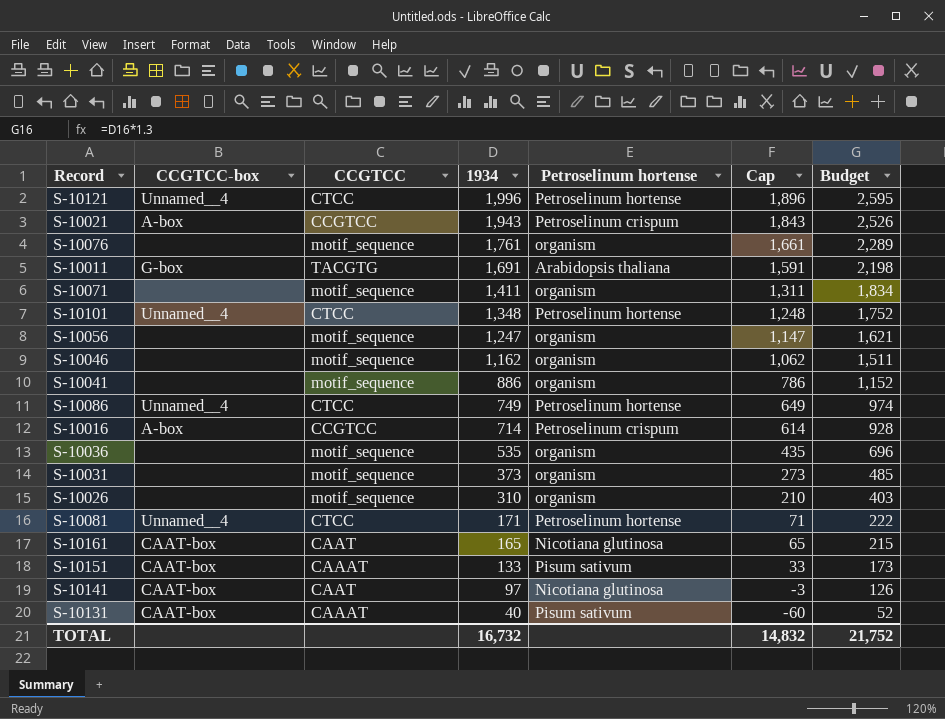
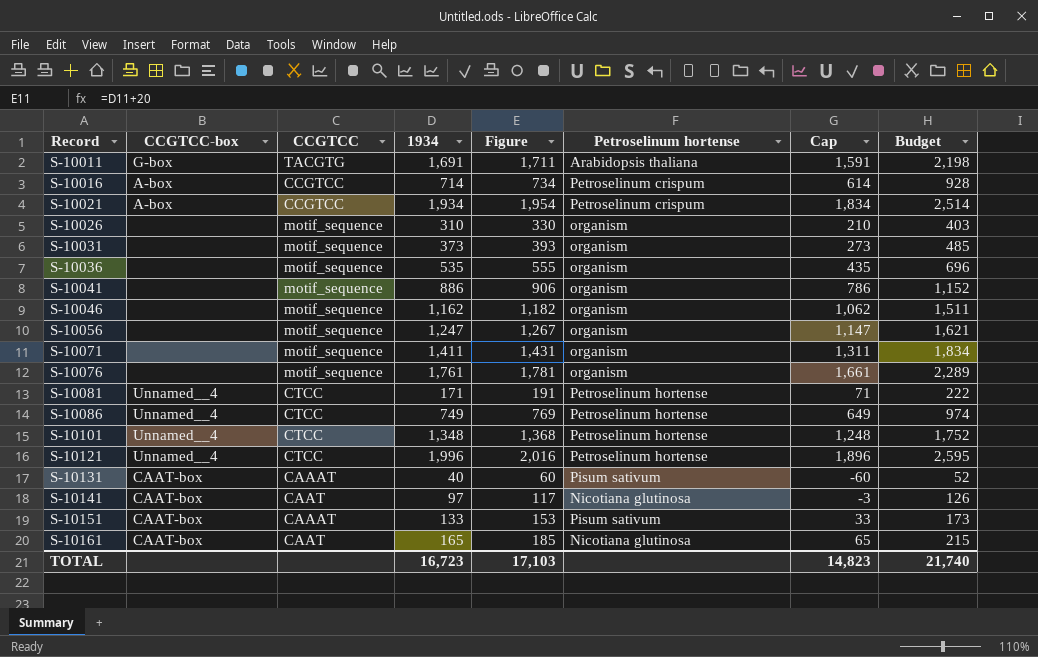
row order: 1934 descending -> Record ascending
column Figure | formula: none -> [1934] + 20
S-10021 | 1934: 1,943 -> 1,934
S-10021 | Cap: 1,843 -> 1,834
S-10021 | Budget: 2,526 -> 2,514
TOTAL | 1934: 16,732 -> 16,723
TOTAL | Cap: 14,832 -> 14,823
TOTAL | Budget: 21,752 -> 21,740

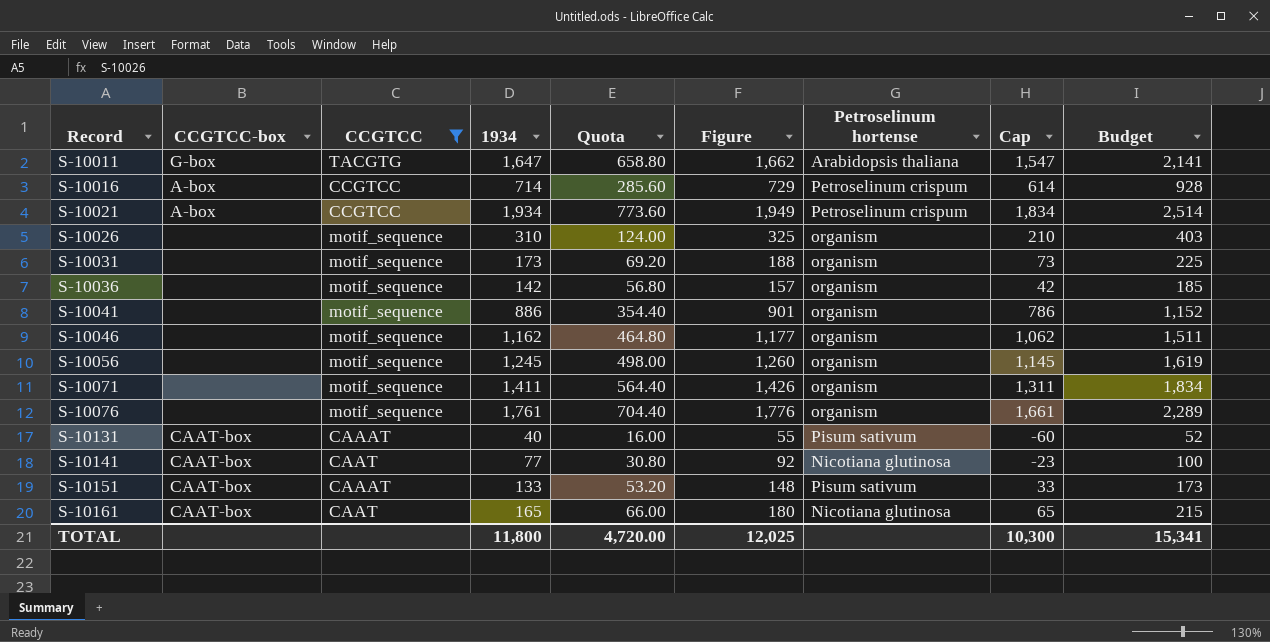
filter: none -> CCGTCC != CTCC
column Quota | formula: none -> [1934] * 0.4
column Figure | formula: [1934] + 20 -> [1934] + 15
S-10011 | 1934: 1,691 -> 1,647
S-10011 | Cap: 1,591 -> 1,547
S-10011 | Budget: 2,198 -> 2,141
S-10031 | 1934: 373 -> 173
S-10031 | Cap: 273 -> 73
S-10031 | Budget: 485 -> 225
S-10036 | 1934: 535 -> 142
S-10036 | Cap: 435 -> 42
S-10036 | Budget: 696 -> 185
S-10056 | 1934: 1,247 -> 1,245
S-10056 | Cap: 1,147 -> 1,145
S-10056 | Budget: 1,621 -> 1,619
S-10141 | 1934: 97 -> 77
S-10141 | Cap: -3 -> -23
S-10141 | Budget: 126 -> 100
TOTAL | 1934: 16,723 -> 11,800
TOTAL | Figure: 17,103 -> 12,025
TOTAL | Cap: 14,823 -> 10,300
TOTAL | Budget: 21,740 -> 15,341

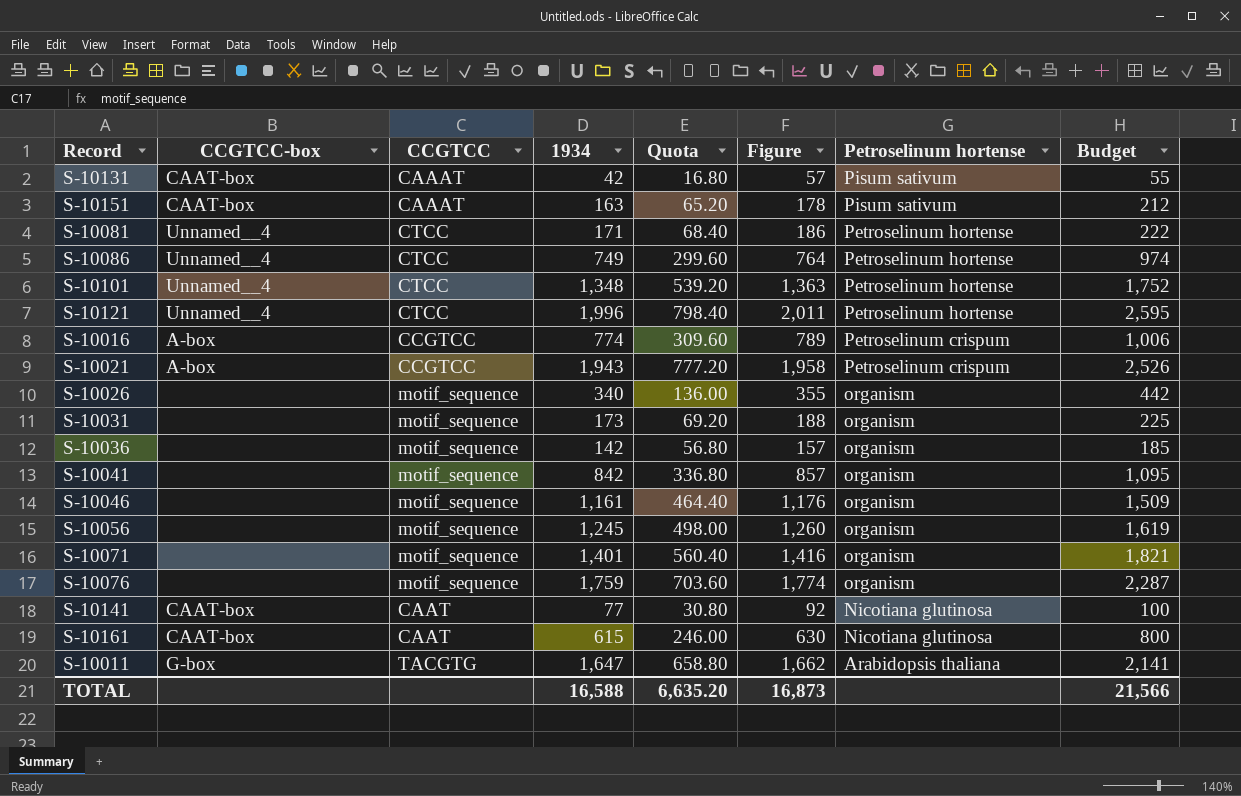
filter: CCGTCC != CTCC -> none
row order: Record ascending -> Petroselinum hortense descending
column Cap | formula: [1934] - 100 -> none
S-10131 | 1934: 40 -> 42
S-10131 | Quota: 16.00 -> 16.80
S-10131 | Figure: 55 -> 57
S-10131 | Budget: 52 -> 55
S-10151 | 1934: 133 -> 163
S-10151 | Quota: 53.20 -> 65.20
S-10151 | Figure: 148 -> 178
S-10151 | Budget: 173 -> 212
S-10016 | 1934: 714 -> 774
S-10016 | Quota: 285.60 -> 309.60
S-10016 | Figure: 729 -> 789
S-10016 | Budget: 928 -> 1,006
S-10021 | 1934: 1,934 -> 1,943
S-10021 | Quota: 773.60 -> 777.20
S-10021 | Figure: 1,949 -> 1,958
S-10021 | Budget: 2,514 -> 2,526
S-10026 | 1934: 310 -> 340
S-10026 | Quota: 124.00 -> 136.00
S-10026 | Figure: 325 -> 355
S-10026 | Budget: 403 -> 442
S-10041 | 1934: 886 -> 842
S-10041 | Quota: 354.40 -> 336.80
S-10041 | Figure: 901 -> 857
S-10041 | Budget: 1,152 -> 1,095
S-10046 | 1934: 1,162 -> 1,161
S-10046 | Quota: 464.80 -> 464.40
S-10046 | Figure: 1,177 -> 1,176
S-10046 | Budget: 1,511 -> 1,509
S-10071 | 1934: 1,411 -> 1,401
S-10071 | Quota: 564.40 -> 560.40
S-10071 | Figure: 1,426 -> 1,416
S-10071 | Budget: 1,834 -> 1,821
S-10076 | 1934: 1,761 -> 1,759
S-10076 | Quota: 704.40 -> 703.60
S-10076 | Figure: 1,776 -> 1,774
S-10076 | Budget: 2,289 -> 2,287
S-10161 | 1934: 165 -> 615
S-10161 | Quota: 66.00 -> 246.00
S-10161 | Figure: 180 -> 630
S-10161 | Budget: 215 -> 800
TOTAL | 1934: 11,800 -> 16,588
TOTAL | Quota: 4,720.00 -> 6,635.20
TOTAL | Figure: 12,025 -> 16,873
TOTAL | Budget: 15,341 -> 21,566

